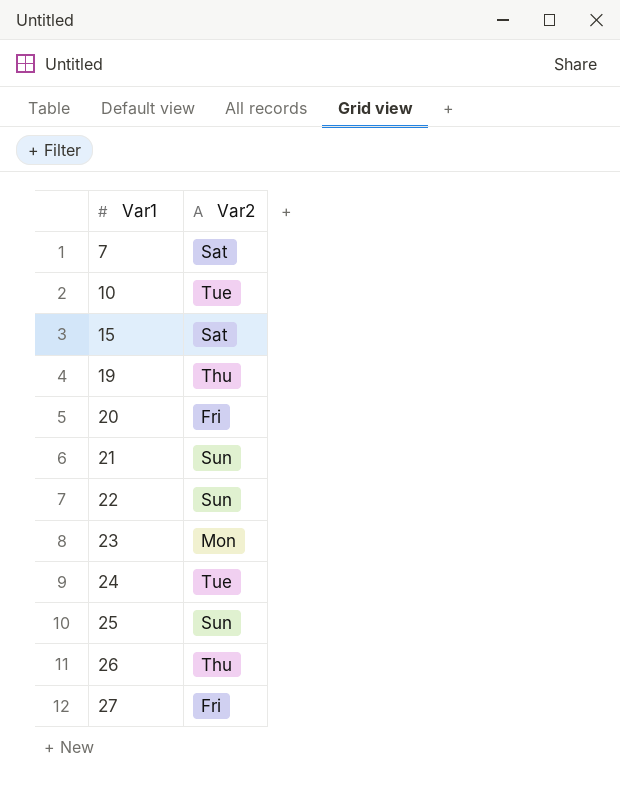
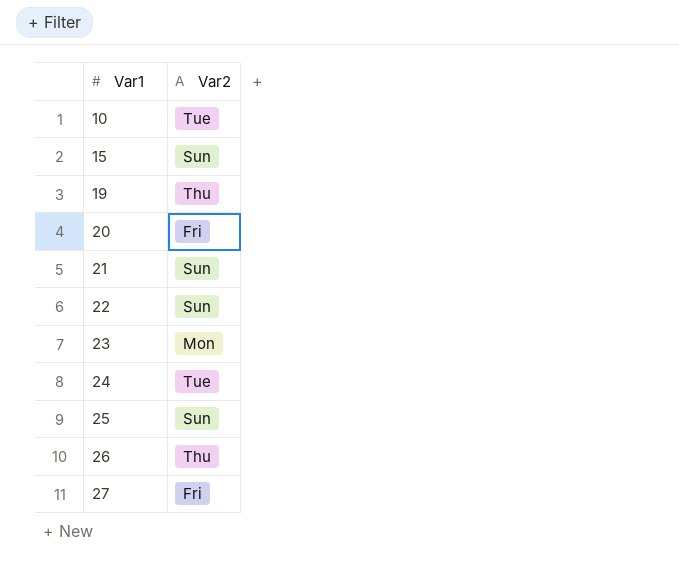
row 7: Sat -> none
15 | Var2: Sat -> Sun

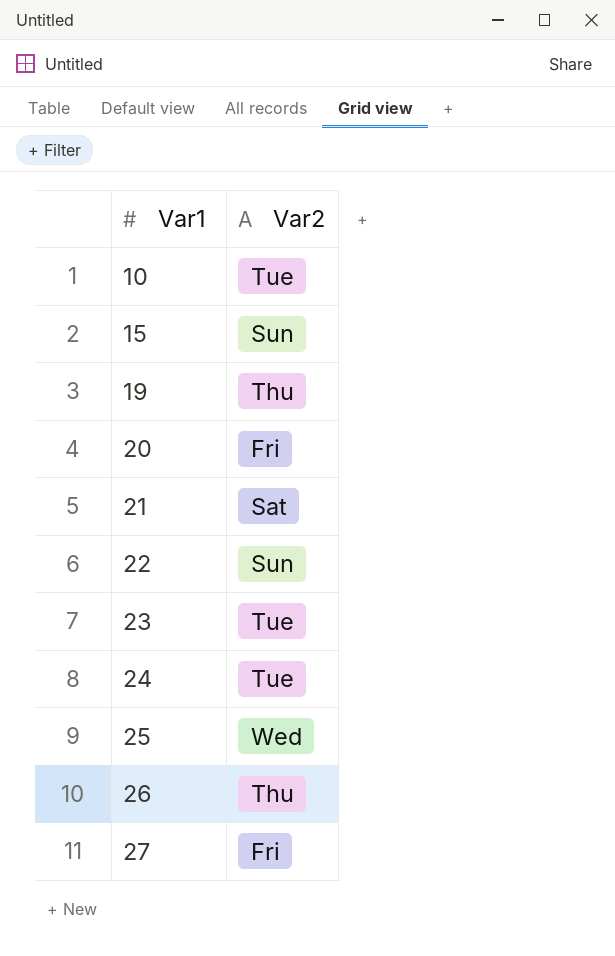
21 | Var2: Sun -> Sat
23 | Var2: Mon -> Tue
25 | Var2: Sun -> Wed

